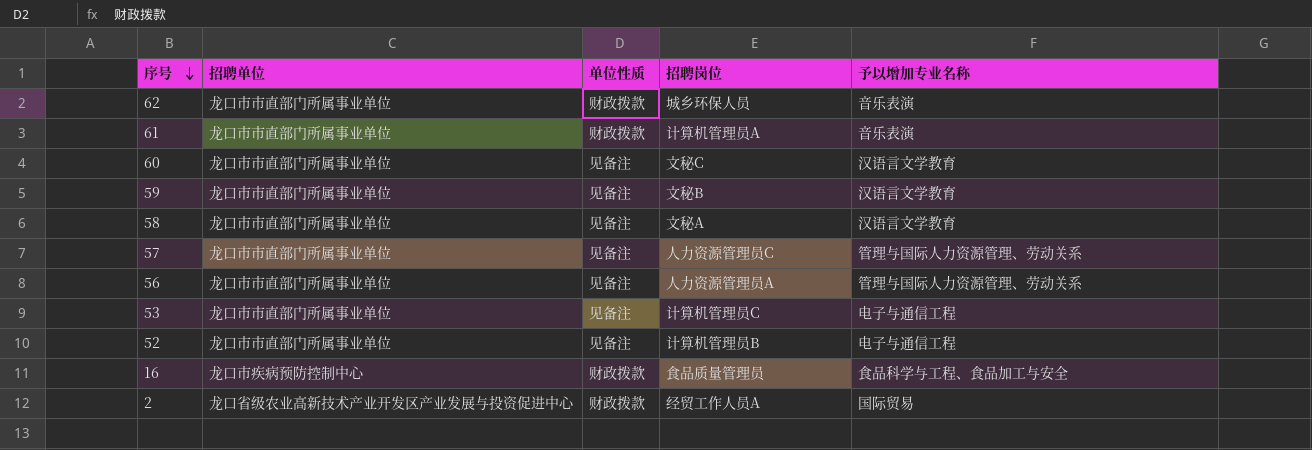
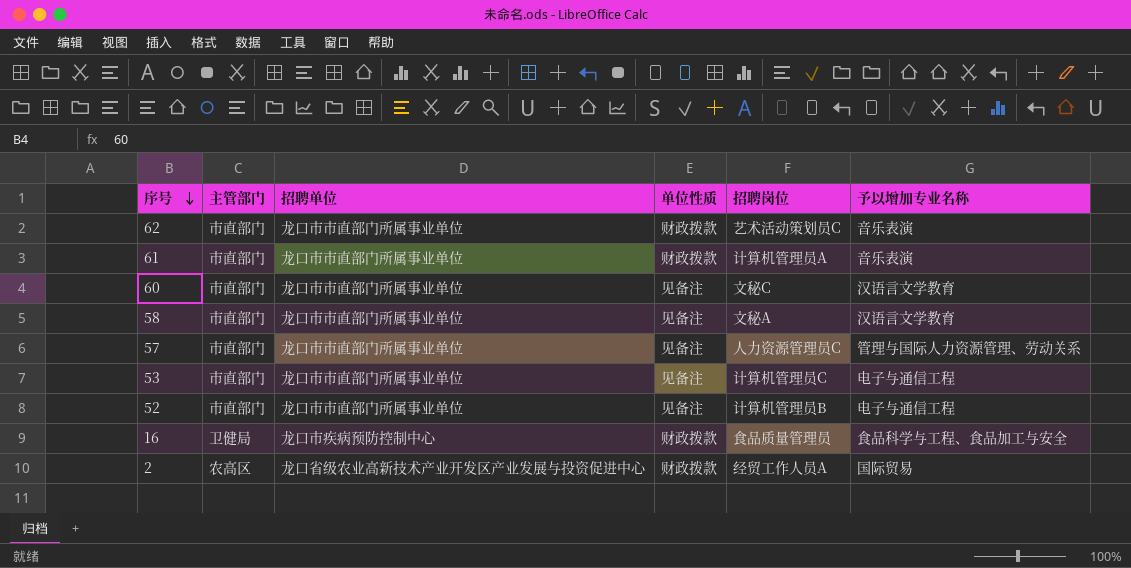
column 主管部门 | position: none -> 2
row 59: 龙口市市直部门所属事业单位 | 见备注 | 文秘B | 汉语言文学教育 -> none
row 56: 龙口市市直部门所属事业单位 | 见备注 | 人力资源管理员A | 管理与国际人力资源管理、劳动关系 -> none
62 | 招聘岗位: 城乡环保人员 -> 艺术活动策划员C

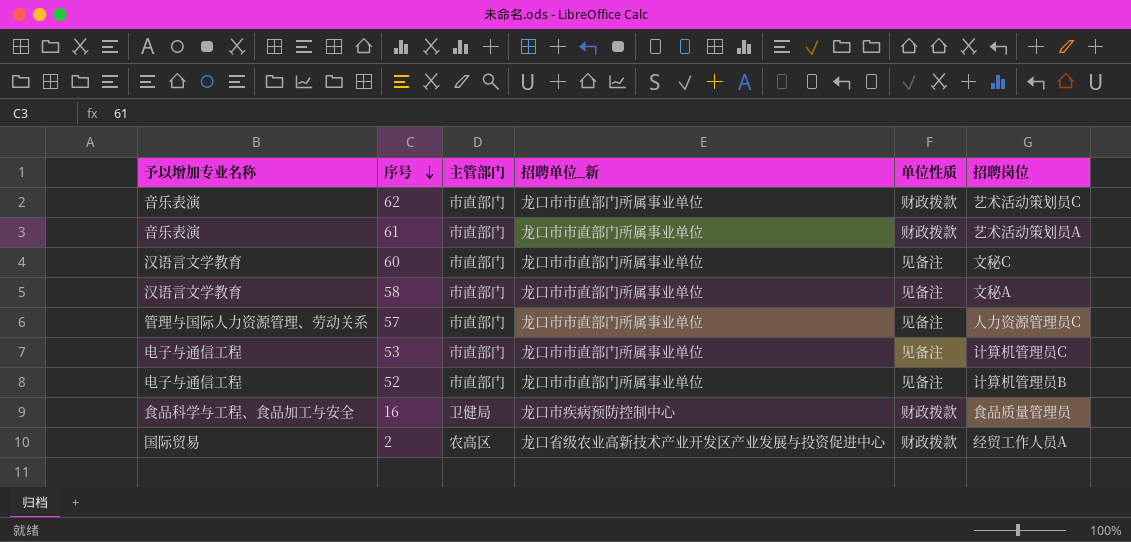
column 予以增加专业名称 | position: 6 -> 1
column name: 招聘单位 -> 招聘单位_新
61 | 招聘岗位: 计算机管理员A -> 艺术活动策划员A

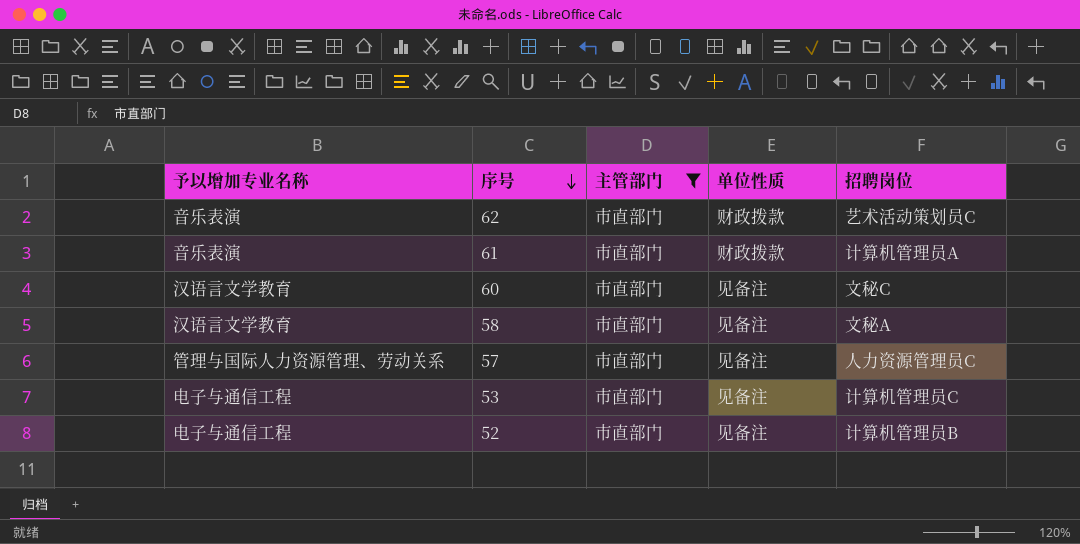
filter: none -> 主管部门 = 市直部门
column 招聘单位_新 | position: 4 -> none
61 | 招聘岗位: 艺术活动策划员A -> 计算机管理员A

